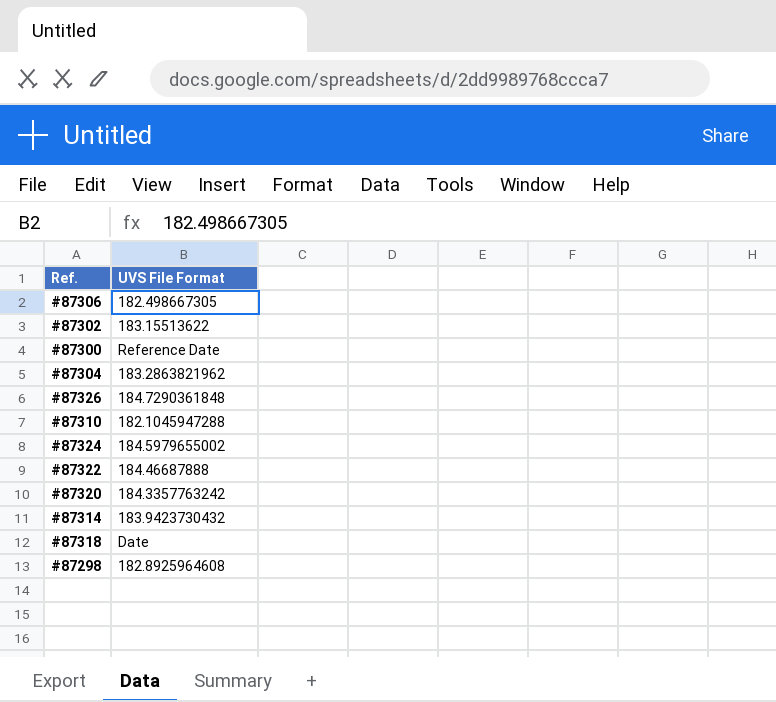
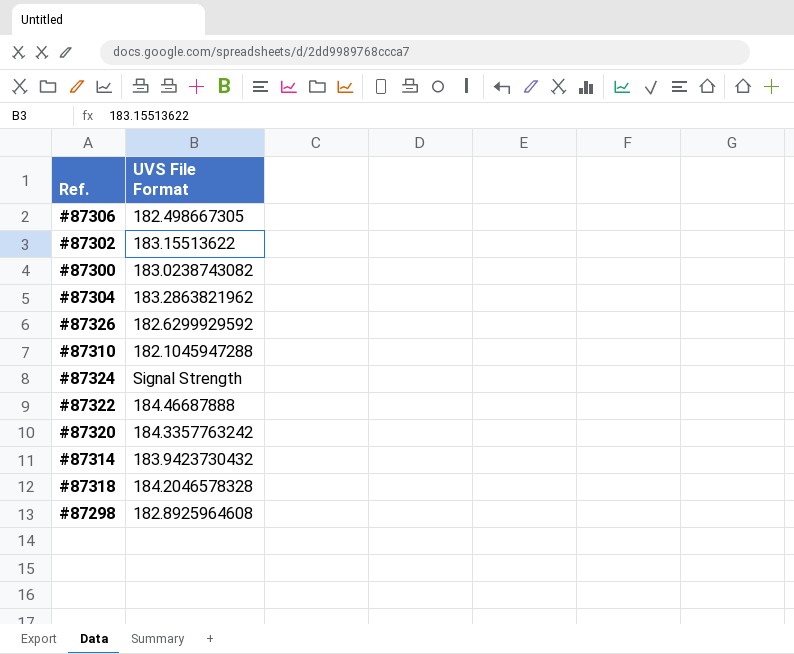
#87300 | UVS File Format: Reference Date -> 183.0238743082
#87326 | UVS File Format: 184.7290361848 -> 182.6299929592
#87324 | UVS File Format: 184.5979655002 -> Signal Strength
#87318 | UVS File Format: Date -> 184.2046578328

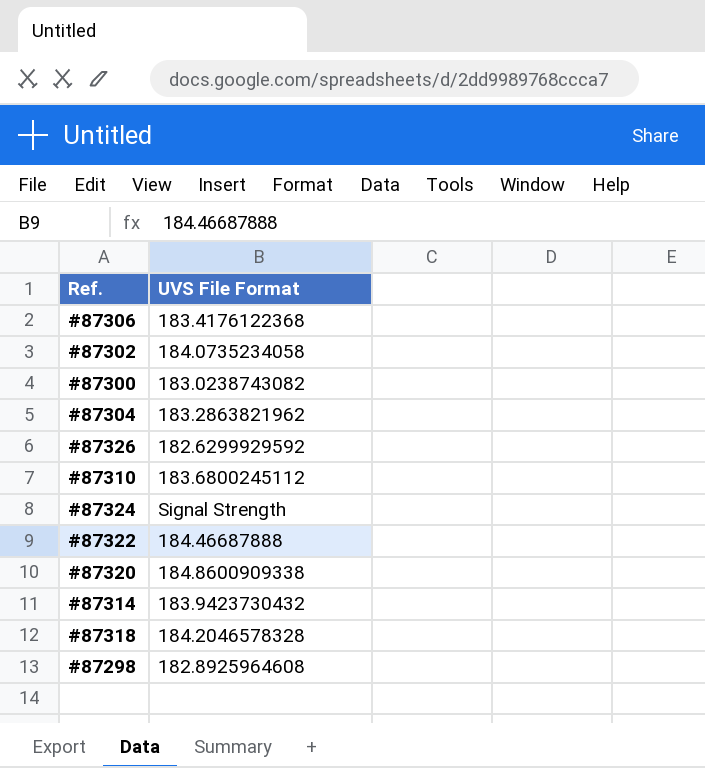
#87306 | UVS File Format: 182.498667305 -> 183.4176122368
#87302 | UVS File Format: 183.15513622 -> 184.0735234058
#87310 | UVS File Format: 182.1045947288 -> 183.6800245112
#87320 | UVS File Format: 184.3357763242 -> 184.8600909338

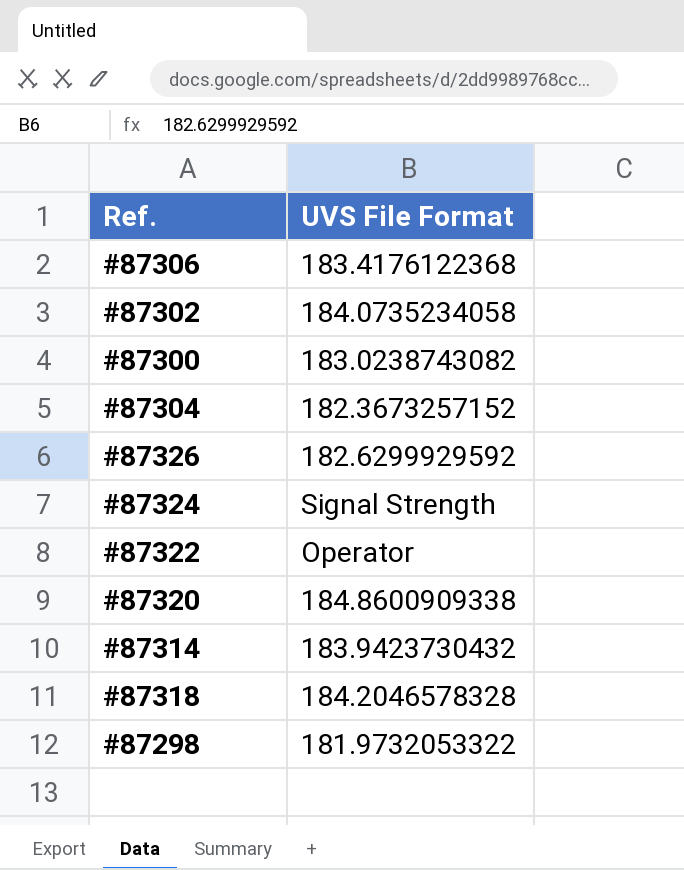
row #87310: 183.6800245112 -> none
#87304 | UVS File Format: 183.2863821962 -> 182.3673257152
#87322 | UVS File Format: 184.46687888 -> Operator
#87298 | UVS File Format: 182.8925964608 -> 181.9732053322

